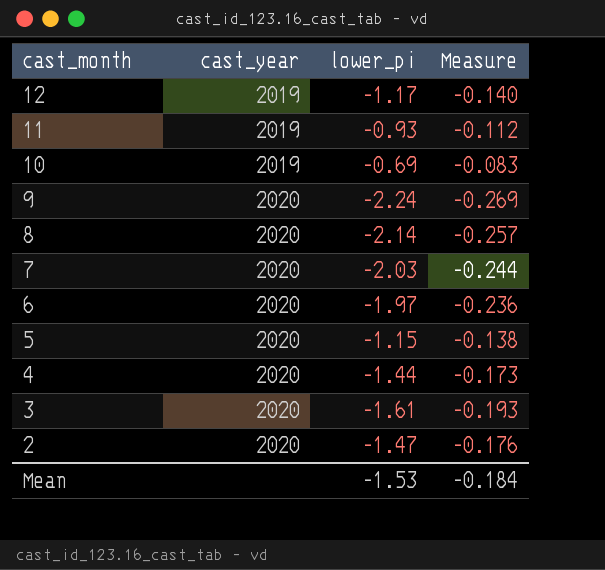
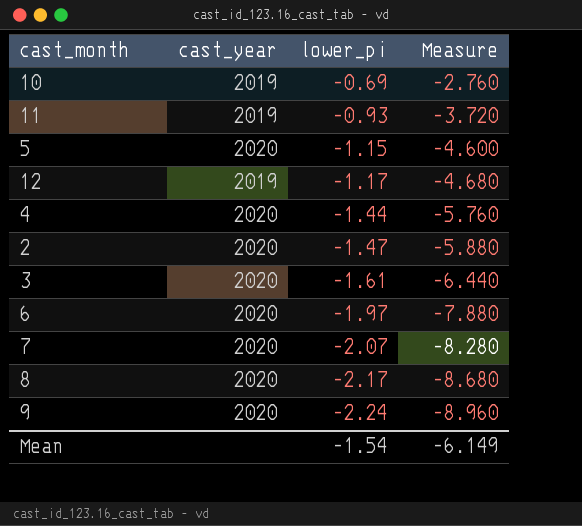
row order: cast_month descending -> lower_pi descending
column Measure | formula: [lower_pi] * 0.12 -> [lower_pi] * 4
7 | lower_pi: -2.03 -> -2.07
8 | lower_pi: -2.14 -> -2.17
Mean | lower_pi: -1.53 -> -1.54
Mean | Measure: -0.184 -> -6.149

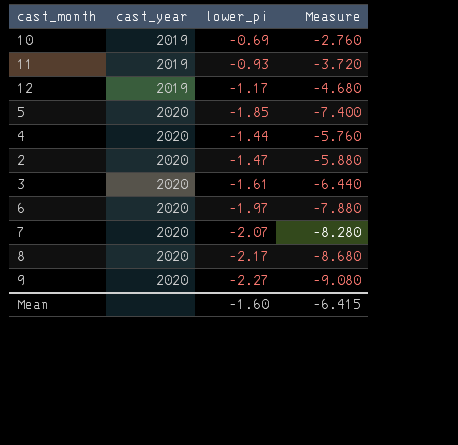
row order: lower_pi descending -> cast_year ascending
5 | lower_pi: -1.15 -> -1.85
5 | Measure: -4.600 -> -7.400
9 | lower_pi: -2.24 -> -2.27
9 | Measure: -8.960 -> -9.080
Mean | lower_pi: -1.54 -> -1.60
Mean | Measure: -6.149 -> -6.415

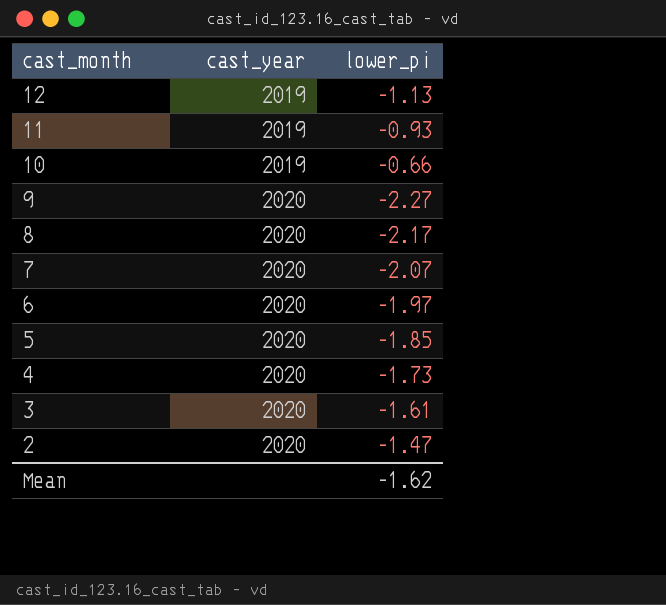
row order: cast_year ascending -> cast_month descending
column Measure | formula: [lower_pi] * 4 -> none
12 | lower_pi: -1.17 -> -1.13
10 | lower_pi: -0.69 -> -0.66
4 | lower_pi: -1.44 -> -1.73
Mean | lower_pi: -1.60 -> -1.62

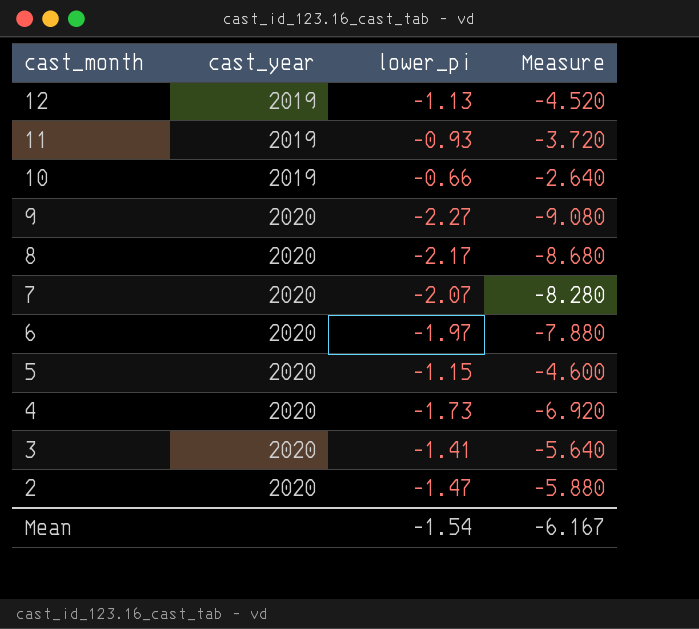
column Measure | formula: none -> [lower_pi] * 4
5 | lower_pi: -1.85 -> -1.15
3 | lower_pi: -1.61 -> -1.41
Mean | lower_pi: -1.62 -> -1.54

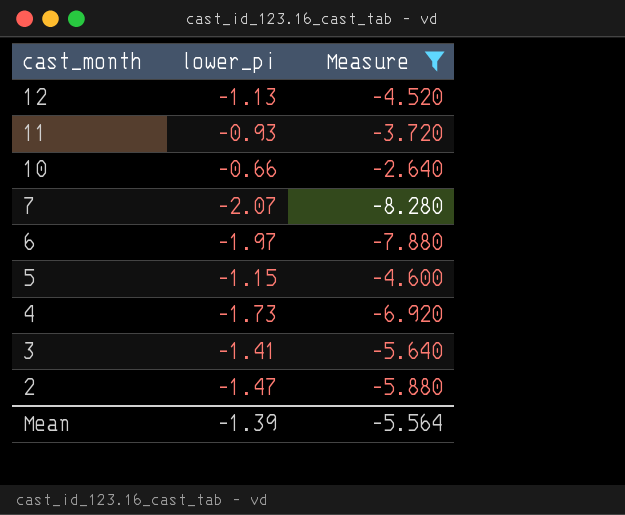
filter: none -> Measure >= -8.280
column cast_year | position: 2 -> none
Mean | lower_pi: -1.54 -> -1.39
Mean | Measure: -6.167 -> -5.564

